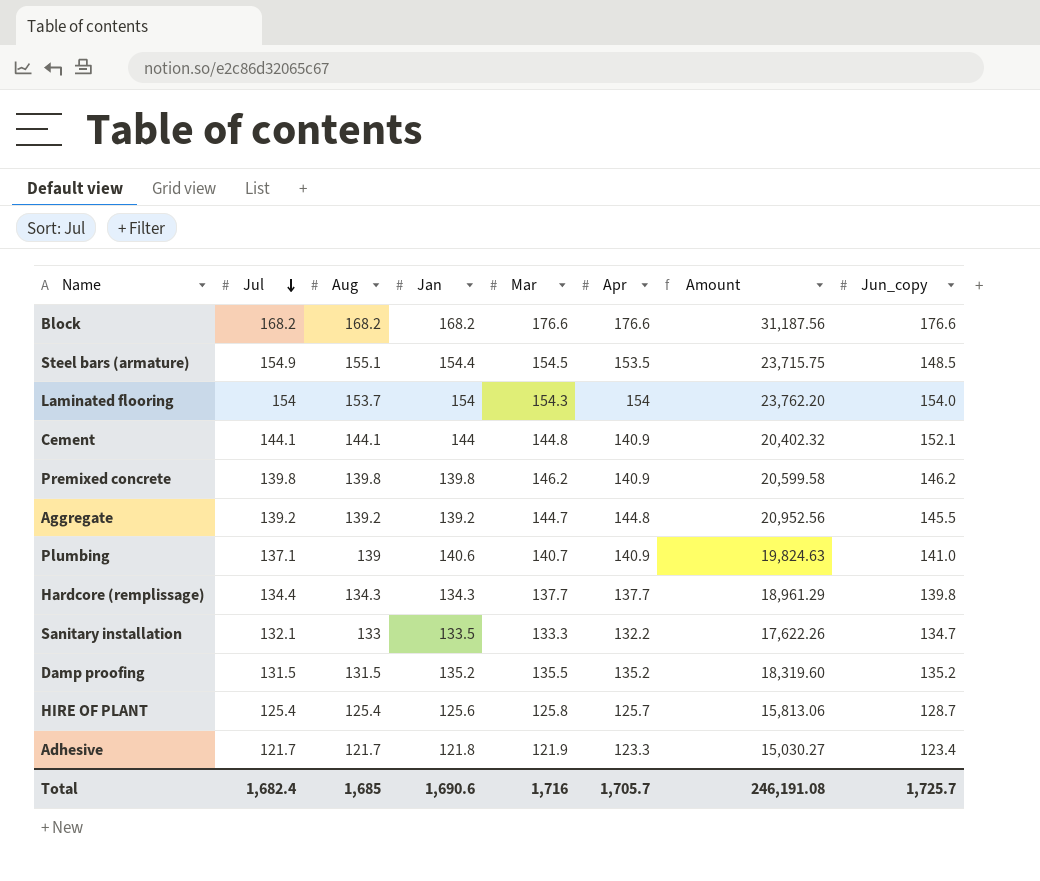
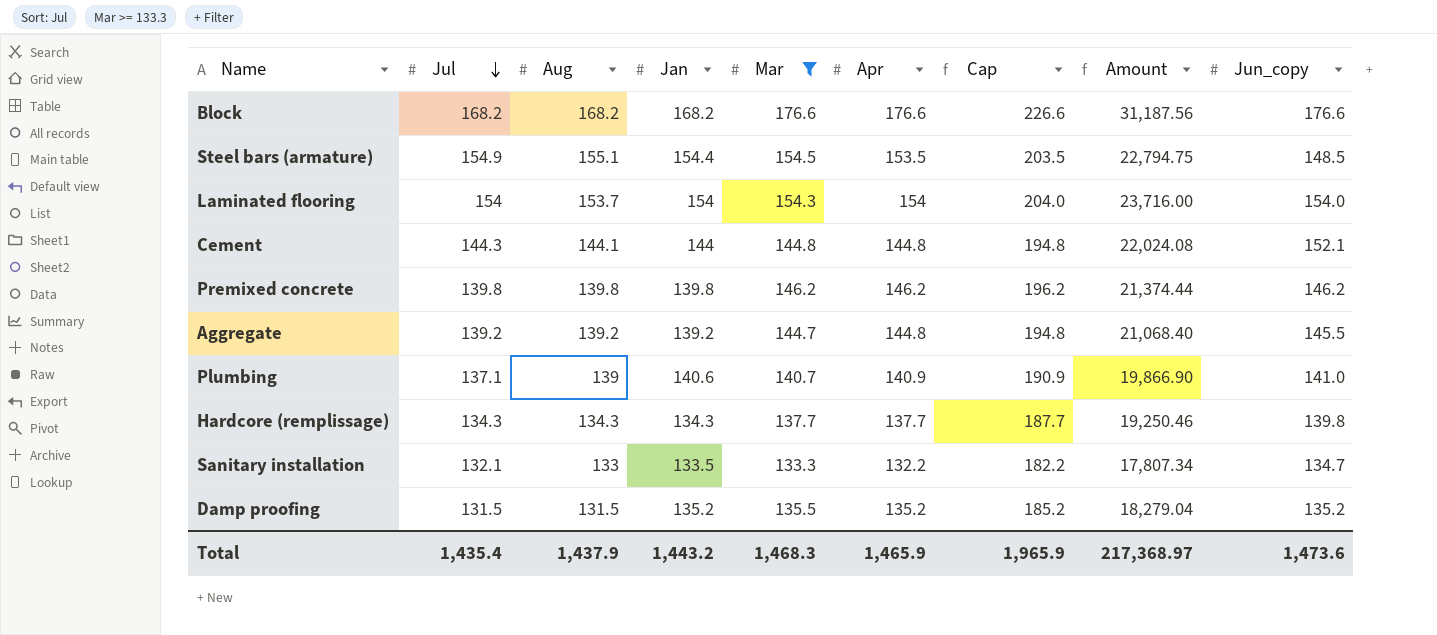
filter: none -> Mar >= 133.3
column Cap | formula: none -> [Apr] + 50
column Amount | formula: [Mar] * [Apr] -> [Apr] * [Jun_copy]
Cement | Jul: 144.1 -> 144.3
Cement | Apr: 140.9 -> 144.8
Premixed concrete | Apr: 140.9 -> 146.2
Hardcore (remplissage) | Jul: 134.4 -> 134.3
Total | Jul: 1,682.4 -> 1,435.4
Total | Aug: 1,685 -> 1,437.9
Total | Jan: 1,690.6 -> 1,443.2
Total | Mar: 1,716 -> 1,468.3
Total | Apr: 1,705.7 -> 1,465.9
Total | Amount: 246,191.08 -> 217,368.97
Total | Jun_copy: 1,725.7 -> 1,473.6

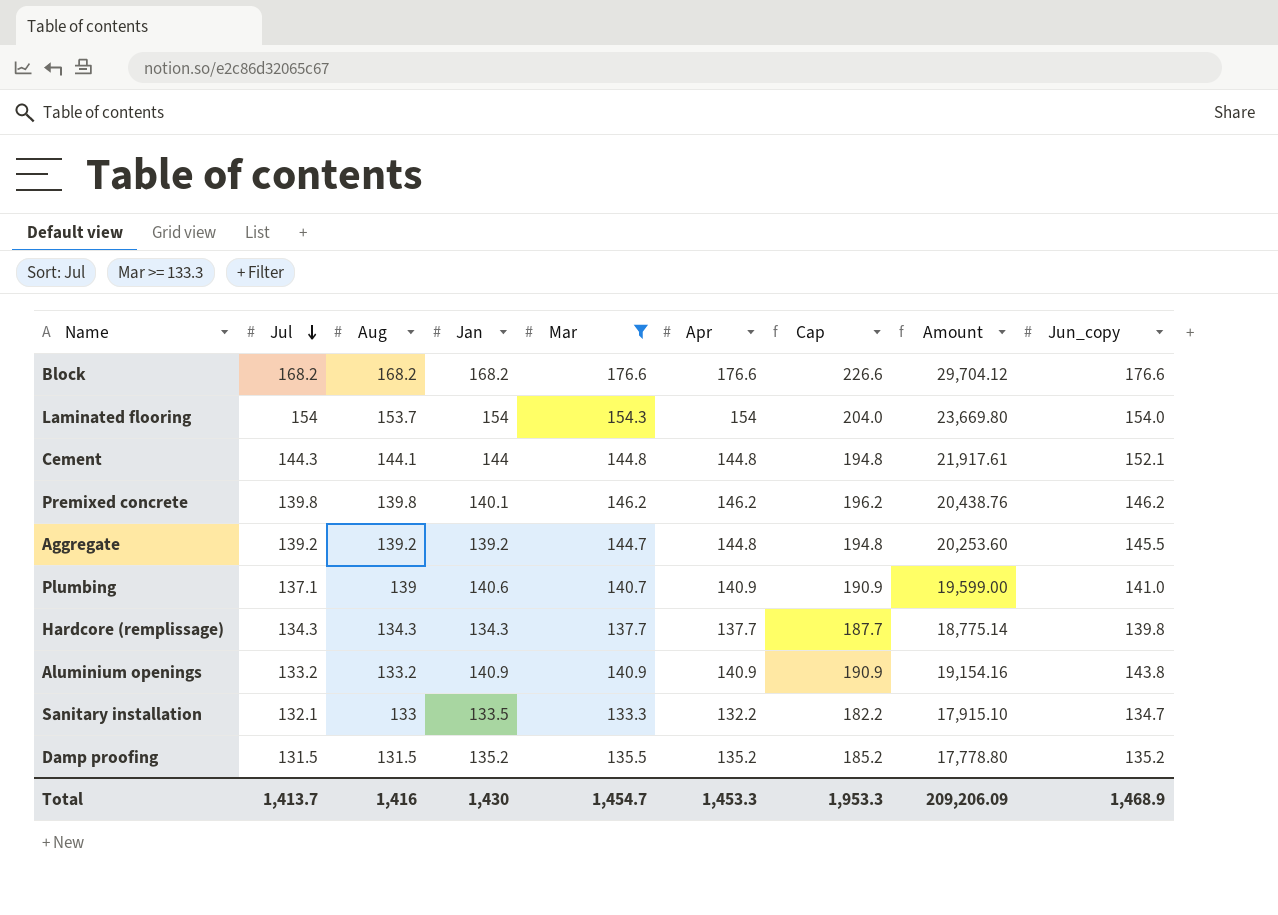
column Amount | formula: [Apr] * [Jun_copy] -> [Aug] * [Jun_copy]
row Steel bars (armature): 154.9 | 155.1 | 154.4 | 154.5 | 153.5 | 203.5 | 22,794.75 | 148.5 -> none
Premixed concrete | Jan: 139.8 -> 140.1
row Aluminium openings: none -> 133.2 | 133.2 | 140.9 | 140.9 | 140.9 | 190.9 | 19,154.16 | 143.8
Total | Jul: 1,435.4 -> 1,413.7
Total | Aug: 1,437.9 -> 1,416
Total | Jan: 1,443.2 -> 1,430
Total | Mar: 1,468.3 -> 1,454.7
Total | Apr: 1,465.9 -> 1,453.3
Total | Cap: 1,965.9 -> 1,953.3
Total | Amount: 217,368.97 -> 209,206.09
Total | Jun_copy: 1,473.6 -> 1,468.9

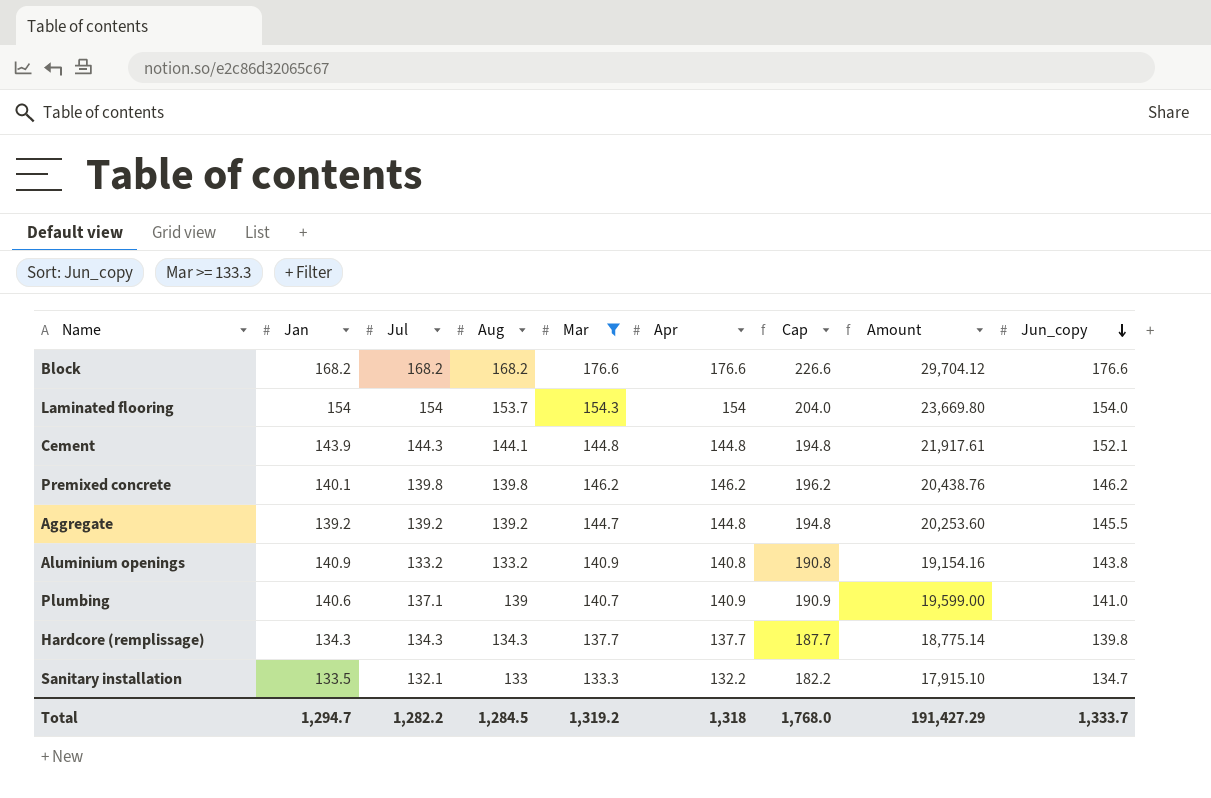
row order: Jul descending -> Jun_copy descending
column Jan | position: 4 -> 2
row Damp proofing: 131.5 | 131.5 | 135.2 | 135.5 | 135.2 | 185.2 | 17,778.80 | 135.2 -> none
Cement | Jan: 144 -> 143.9
Aluminium openings | Apr: 140.9 -> 140.8
Aluminium openings | Cap: 190.9 -> 190.8
Total | Jan: 1,430 -> 1,294.7
Total | Jul: 1,413.7 -> 1,282.2
Total | Aug: 1,416 -> 1,284.5
Total | Mar: 1,454.7 -> 1,319.2
Total | Apr: 1,453.3 -> 1,318
Total | Cap: 1,953.3 -> 1,768.0
Total | Amount: 209,206.09 -> 191,427.29
Total | Jun_copy: 1,468.9 -> 1,333.7

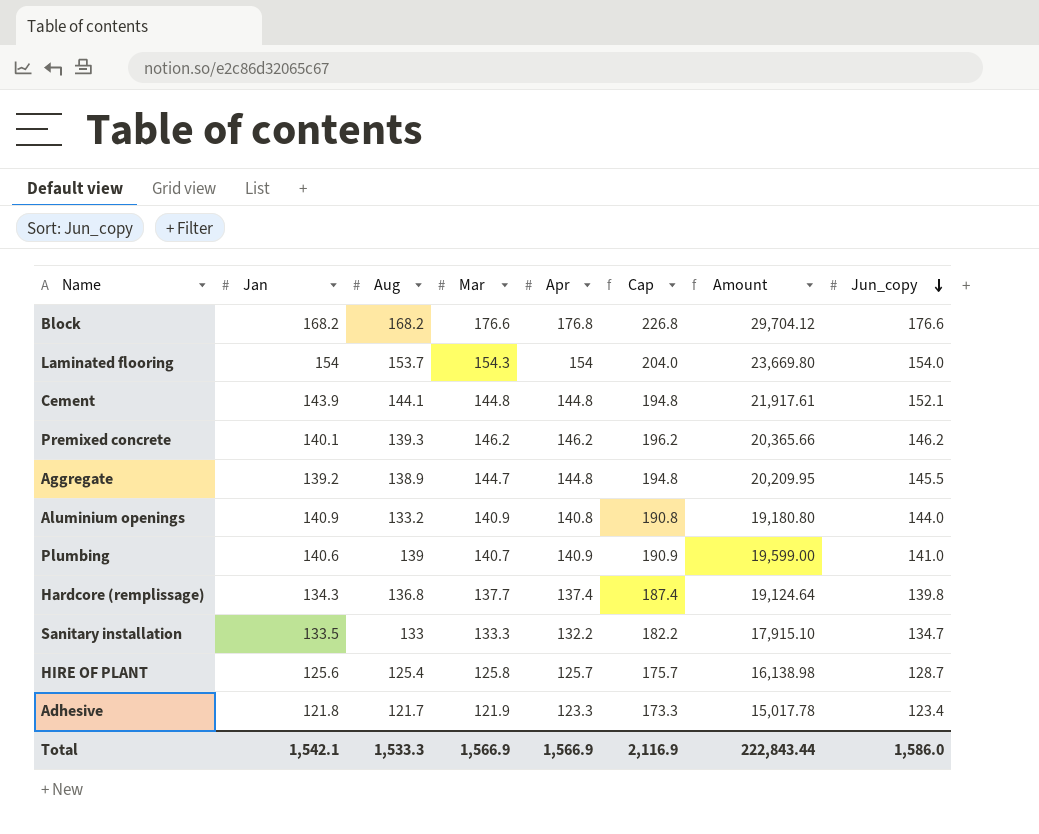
filter: Mar >= 133.3 -> none
column Jul | position: 3 -> none
Block | Apr: 176.6 -> 176.8
Block | Cap: 226.6 -> 226.8
Premixed concrete | Aug: 139.8 -> 139.3
Premixed concrete | Amount: 20,438.76 -> 20,365.66
Aggregate | Aug: 139.2 -> 138.9
Aggregate | Amount: 20,253.60 -> 20,209.95
Aluminium openings | Amount: 19,154.16 -> 19,180.80
Aluminium openings | Jun_copy: 143.8 -> 144.0
Hardcore (remplissage) | Aug: 134.3 -> 136.8
Hardcore (remplissage) | Apr: 137.7 -> 137.4
Hardcore (remplissage) | Cap: 187.7 -> 187.4
Hardcore (remplissage) | Amount: 18,775.14 -> 19,124.64
Total | Jan: 1,294.7 -> 1,542.1
Total | Aug: 1,284.5 -> 1,533.3
Total | Mar: 1,319.2 -> 1,566.9
Total | Apr: 1,318 -> 1,566.9
Total | Cap: 1,768.0 -> 2,116.9
Total | Amount: 191,427.29 -> 222,843.44
Total | Jun_copy: 1,333.7 -> 1,586.0

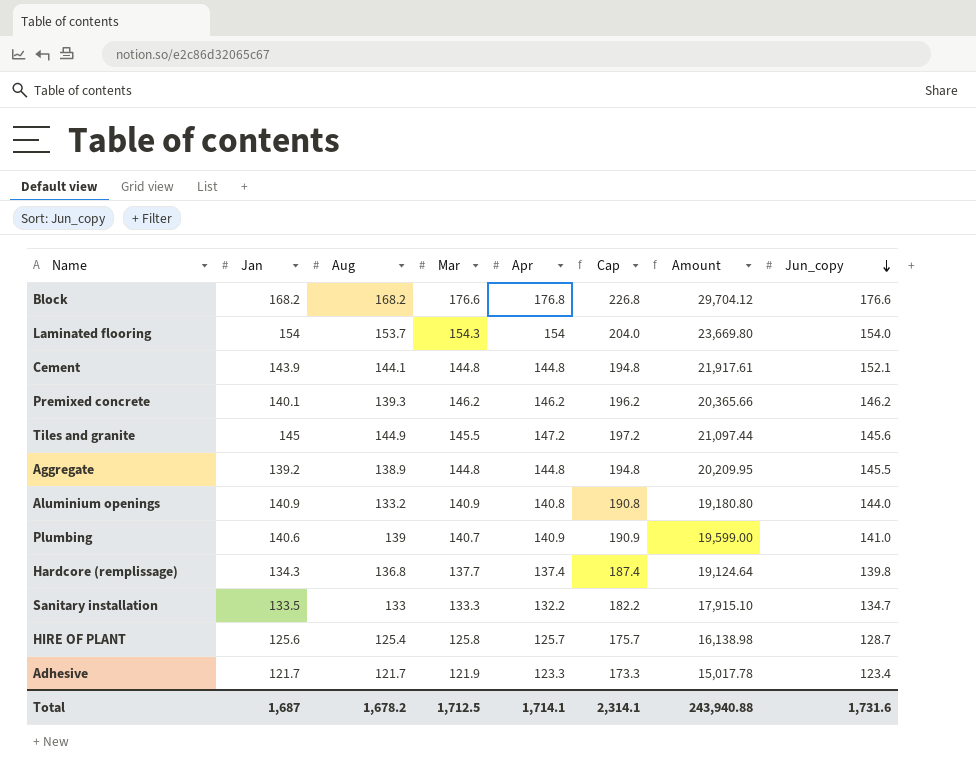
row Tiles and granite: none -> 145 | 144.9 | 145.5 | 147.2 | 197.2 | 21,097.44 | 145.6
Aggregate | Mar: 144.7 -> 144.8
Adhesive | Jan: 121.8 -> 121.7
Total | Jan: 1,542.1 -> 1,687
Total | Aug: 1,533.3 -> 1,678.2
Total | Mar: 1,566.9 -> 1,712.5
Total | Apr: 1,566.9 -> 1,714.1
Total | Cap: 2,116.9 -> 2,314.1
Total | Amount: 222,843.44 -> 243,940.88
Total | Jun_copy: 1,586.0 -> 1,731.6

